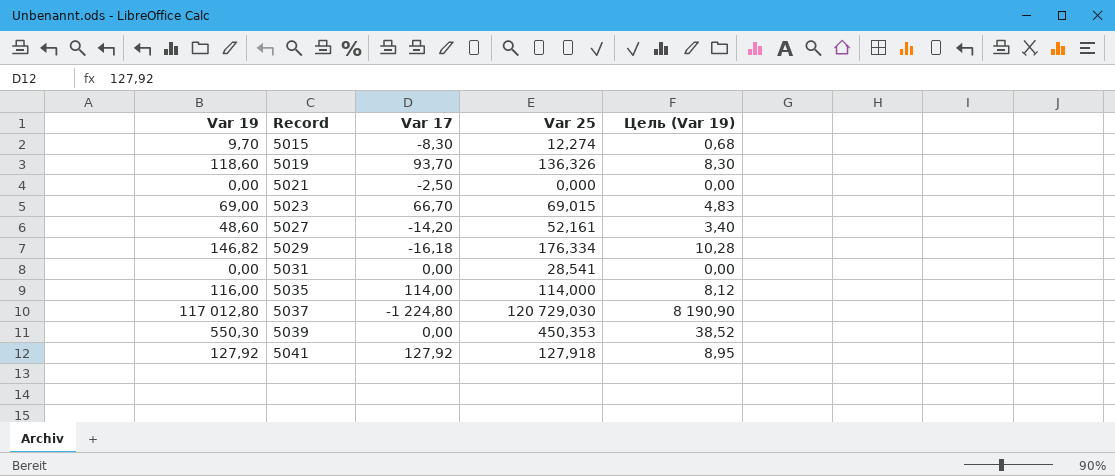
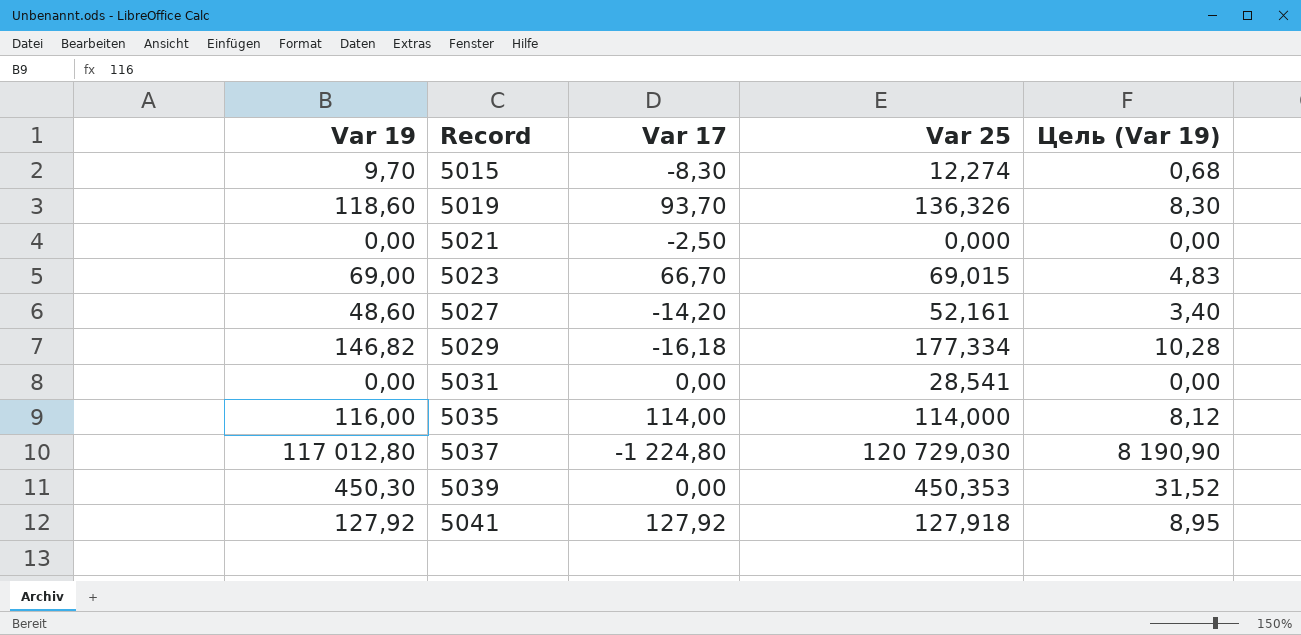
5029 | Var 25: 176,334 -> 177,334
5039 | Var 19: 550,30 -> 450,30
5039 | Цель (Var 19): 38,52 -> 31,52

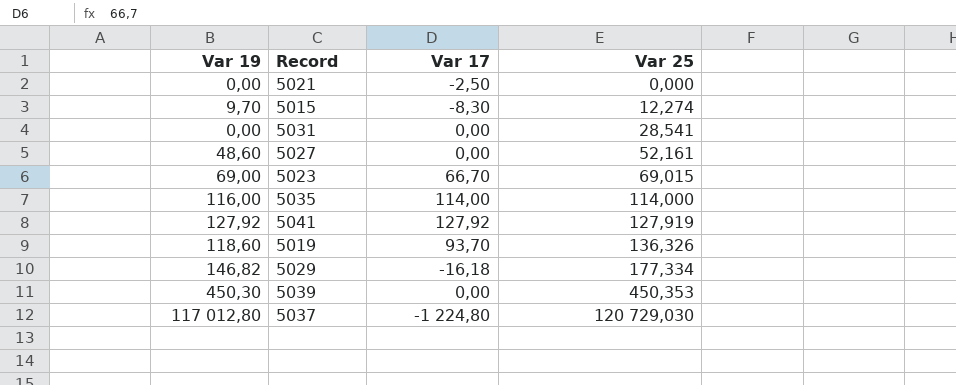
row order: Record ascending -> Var 25 ascending
column Цель (Var 19) | formula: [Var 19] * 0,07 -> none
5027 | Var 17: -14,20 -> 0,00
5041 | Var 25: 127,918 -> 127,919

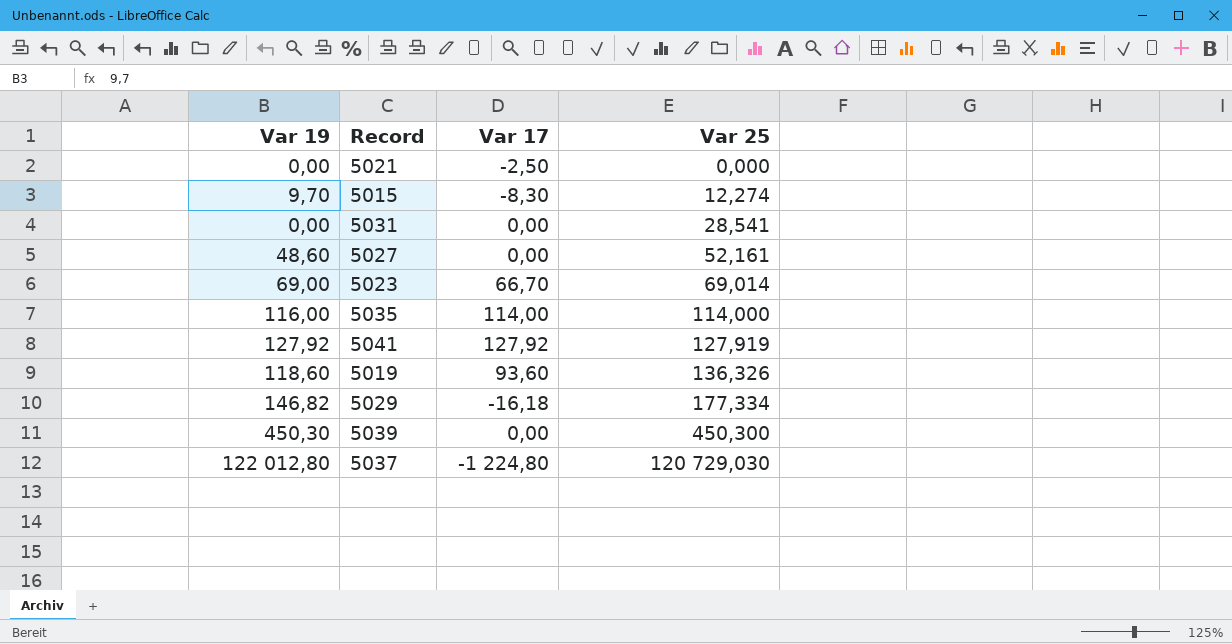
5023 | Var 25: 69,015 -> 69,014
5019 | Var 17: 93,70 -> 93,60
5039 | Var 25: 450,353 -> 450,300
5037 | Var 19: 117 012,80 -> 122 012,80

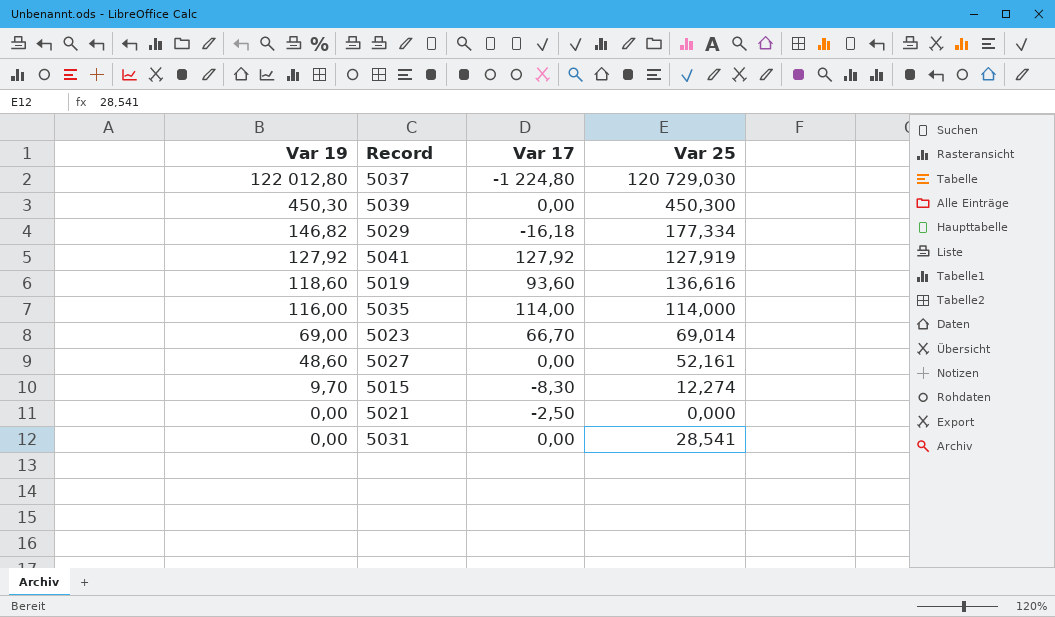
row order: Var 25 ascending -> Var 19 descending
5019 | Var 25: 136,326 -> 136,616

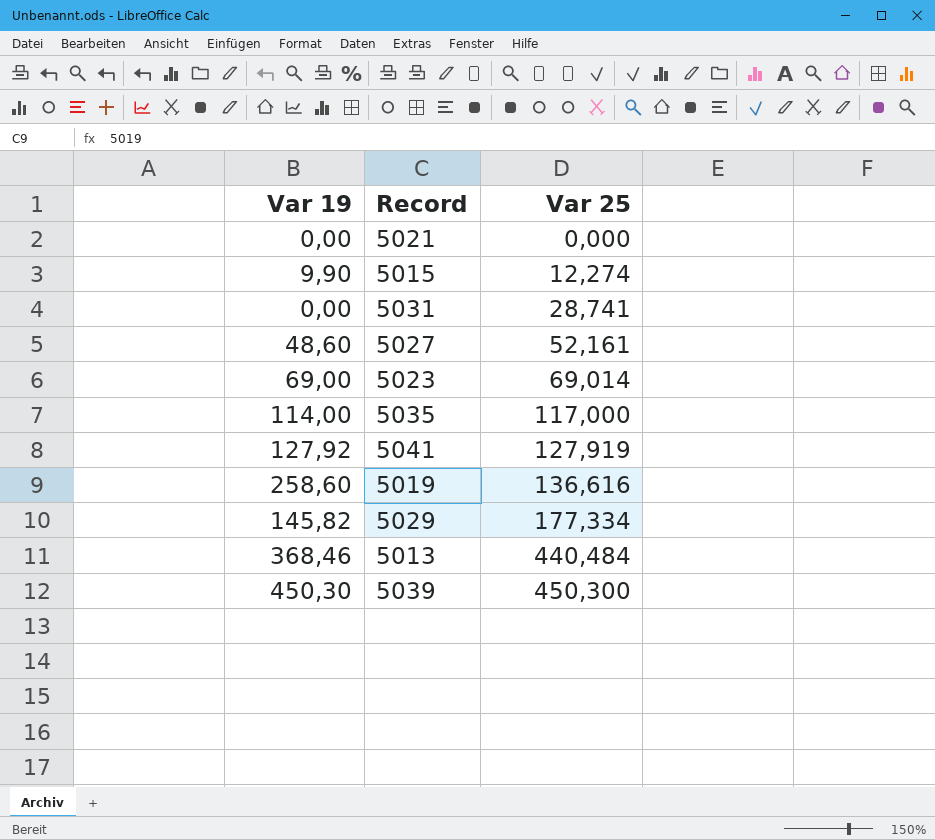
row order: Var 19 descending -> Var 25 ascending
column Var 17 | position: 3 -> none
row 5037: 122 012,80 | -1 224,80 | 120 729,030 -> none
5015 | Var 19: 9,70 -> 9,90
5031 | Var 25: 28,541 -> 28,741
5035 | Var 19: 116,00 -> 114,00
5035 | Var 25: 114,000 -> 117,000
5019 | Var 19: 118,60 -> 258,60
5029 | Var 19: 146,82 -> 145,82
row 5013: none -> 368,46 | 440,484

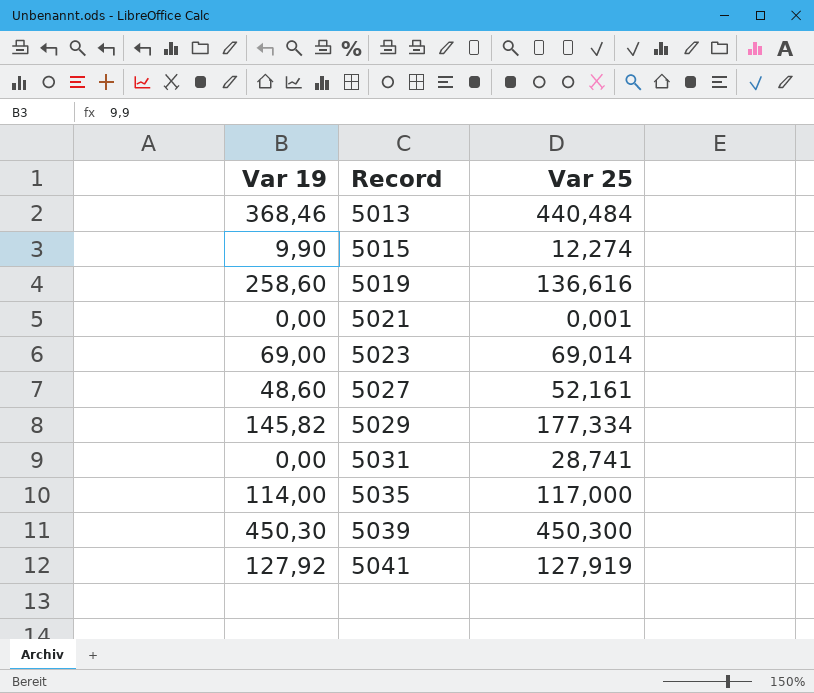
row order: Var 25 ascending -> Record ascending
5021 | Var 25: 0,000 -> 0,001

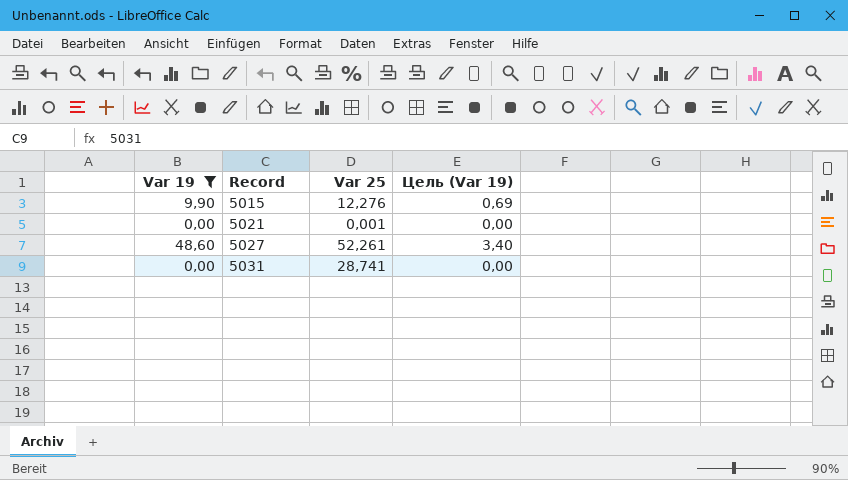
filter: none -> Var 19 <= 48,60
column Цель (Var 19) | formula: none -> [Var 19] * 0,07
5015 | Var 25: 12,274 -> 12,276
5027 | Var 25: 52,161 -> 52,261

